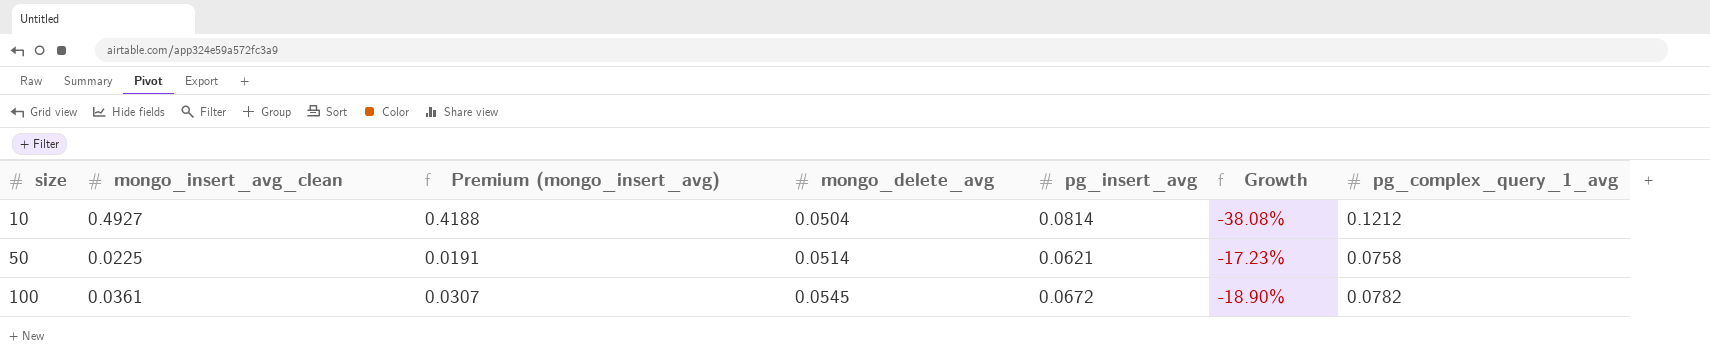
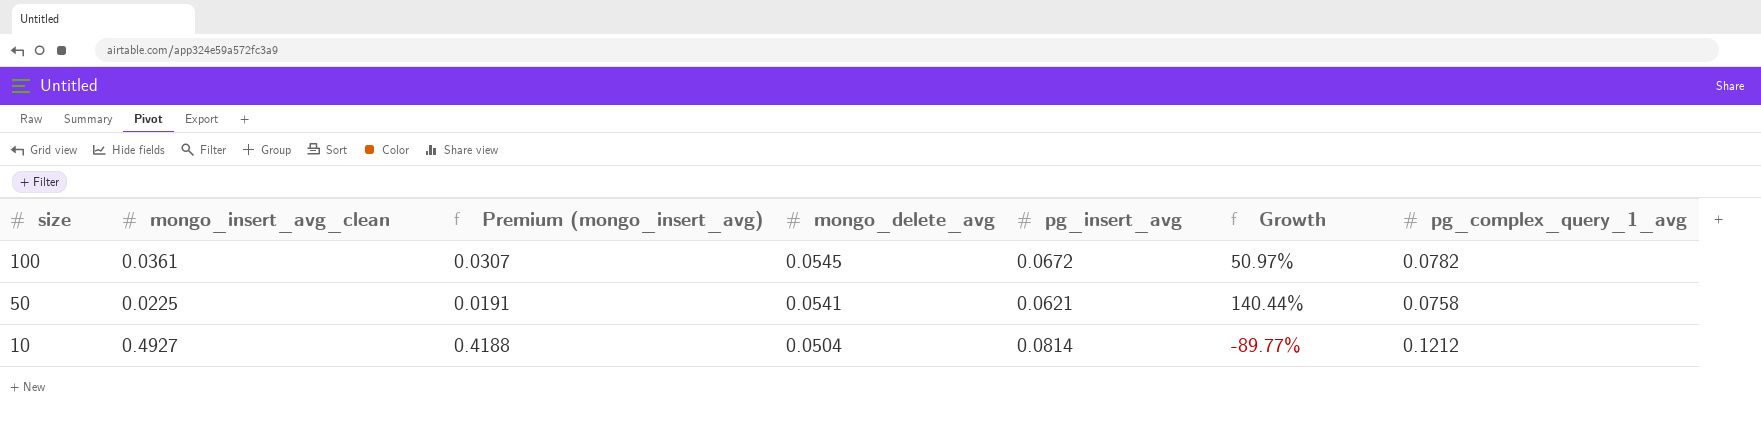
row order: size ascending -> size descending
column Growth | formula: ([mongo_delete_avg] - [pg_insert_avg]) / [pg_insert_avg] -> ([mongo_delete_avg] - [mongo_insert_avg_clean]) / [mongo_insert_avg_clean]
50 | mongo_delete_avg: 0.0514 -> 0.0541

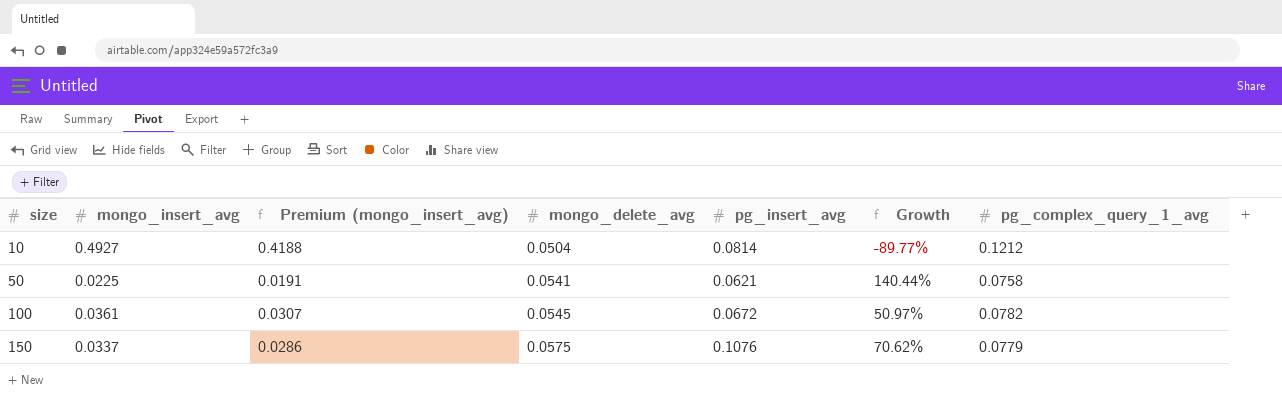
row order: size descending -> size ascending
column name: mongo_insert_avg_clean -> mongo_insert_avg
row 150: none -> 0.0337 | 0.0286 | 0.0575 | 0.1076 | 70.62% | 0.0779

